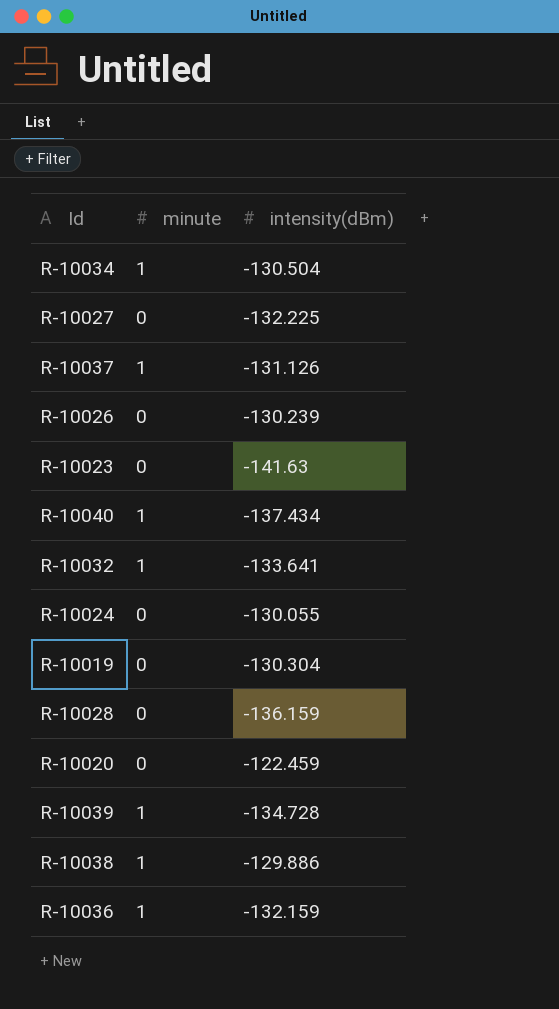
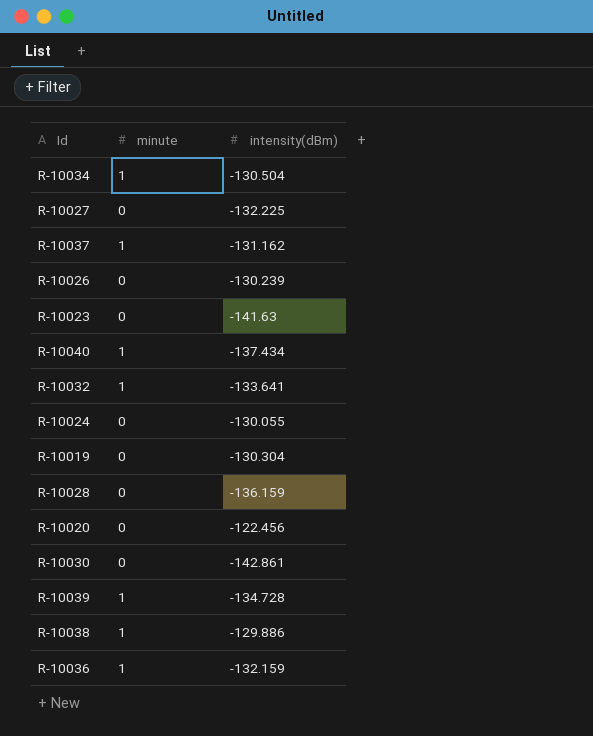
R-10037 | intensity(dBm): -131.126 -> -131.162
R-10020 | intensity(dBm): -122.459 -> -122.456
row R-10030: none -> 0 | -142.861

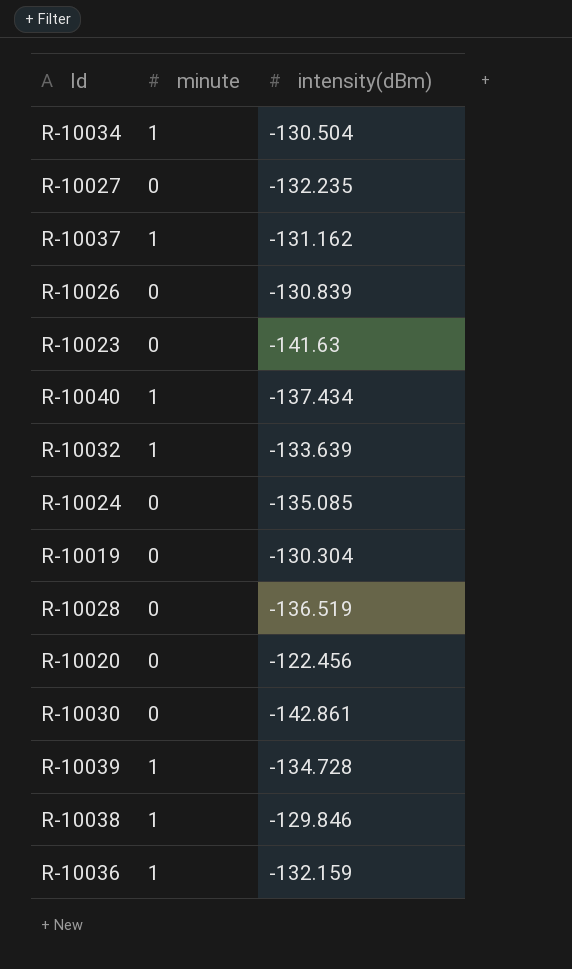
R-10027 | intensity(dBm): -132.225 -> -132.235
R-10026 | intensity(dBm): -130.239 -> -130.839
R-10032 | intensity(dBm): -133.641 -> -133.639
R-10024 | intensity(dBm): -130.055 -> -135.085
R-10028 | intensity(dBm): -136.159 -> -136.519
R-10038 | intensity(dBm): -129.886 -> -129.846

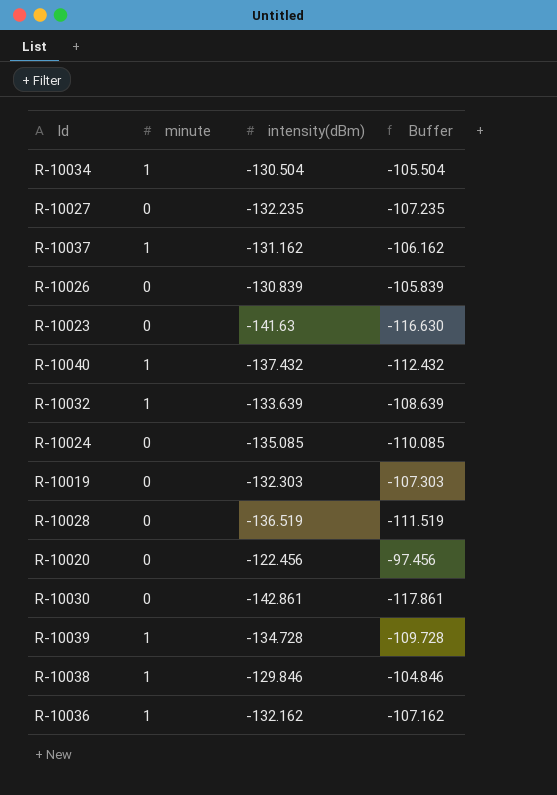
column Buffer | formula: none -> [intensity(dBm)] + 25
R-10040 | intensity(dBm): -137.434 -> -137.432
R-10019 | intensity(dBm): -130.304 -> -132.303
R-10036 | intensity(dBm): -132.159 -> -132.162

